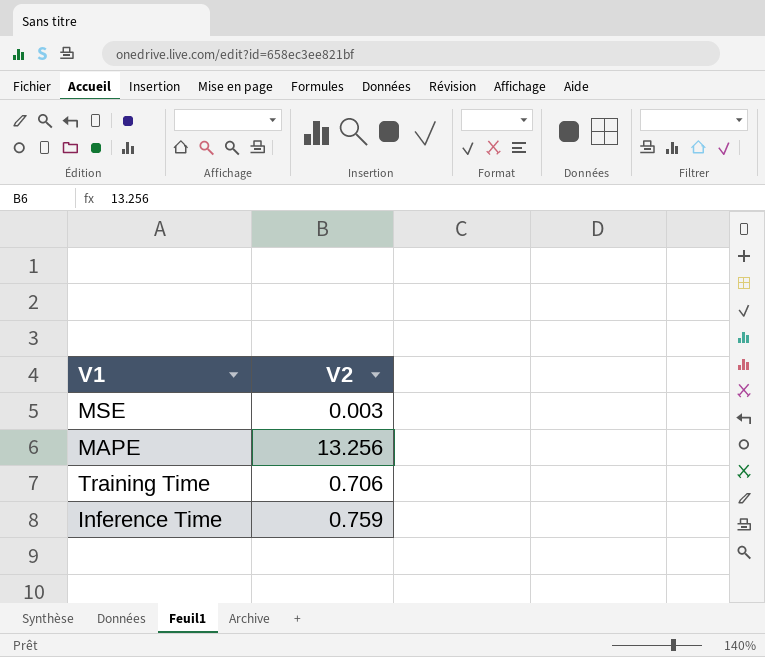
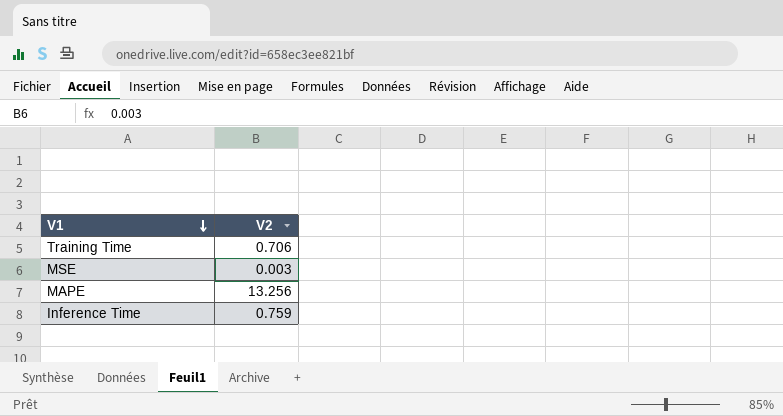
row order: none -> V1 descending

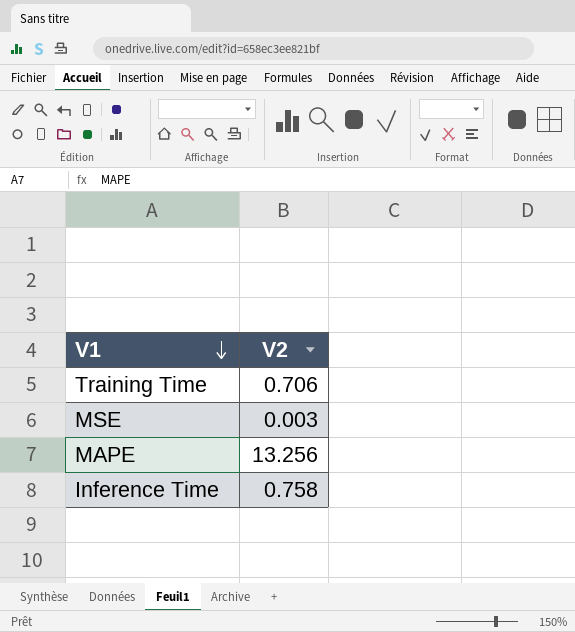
Inference Time | V2: 0.759 -> 0.758

